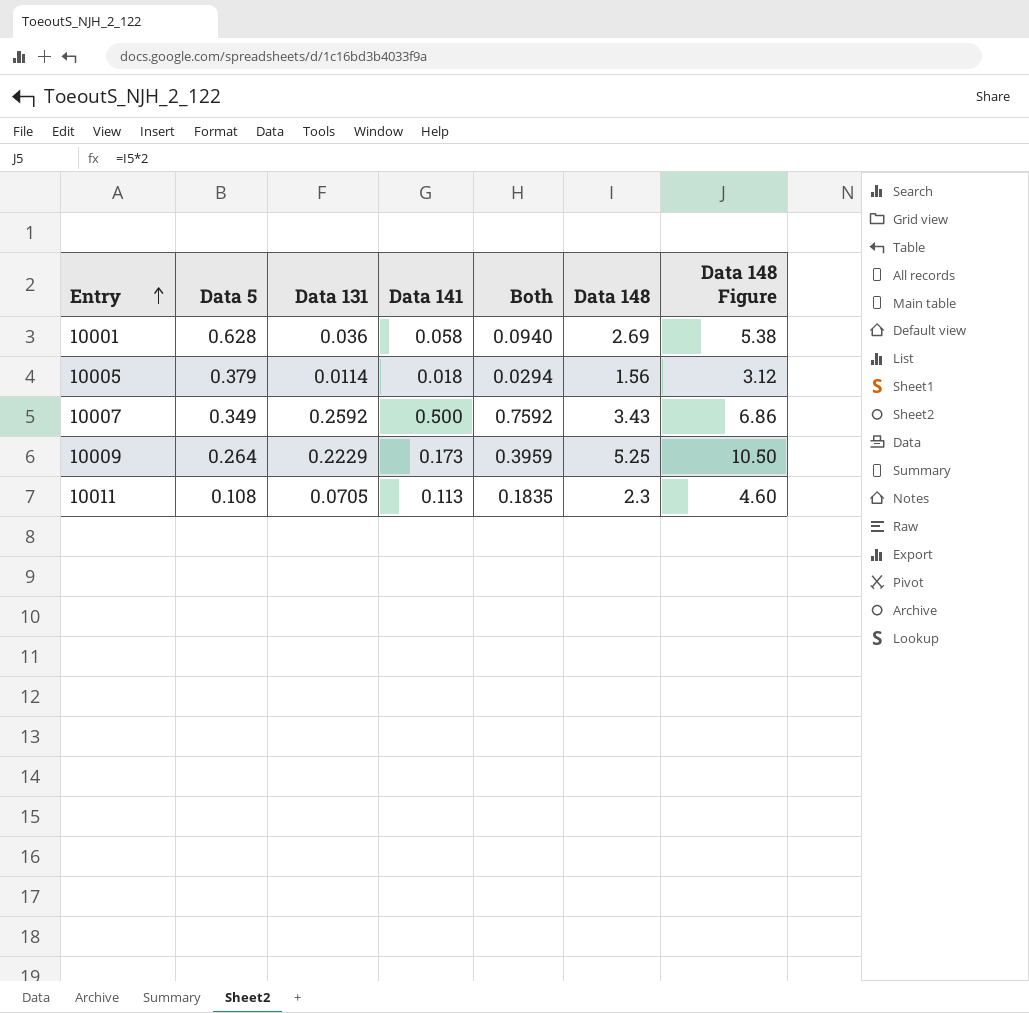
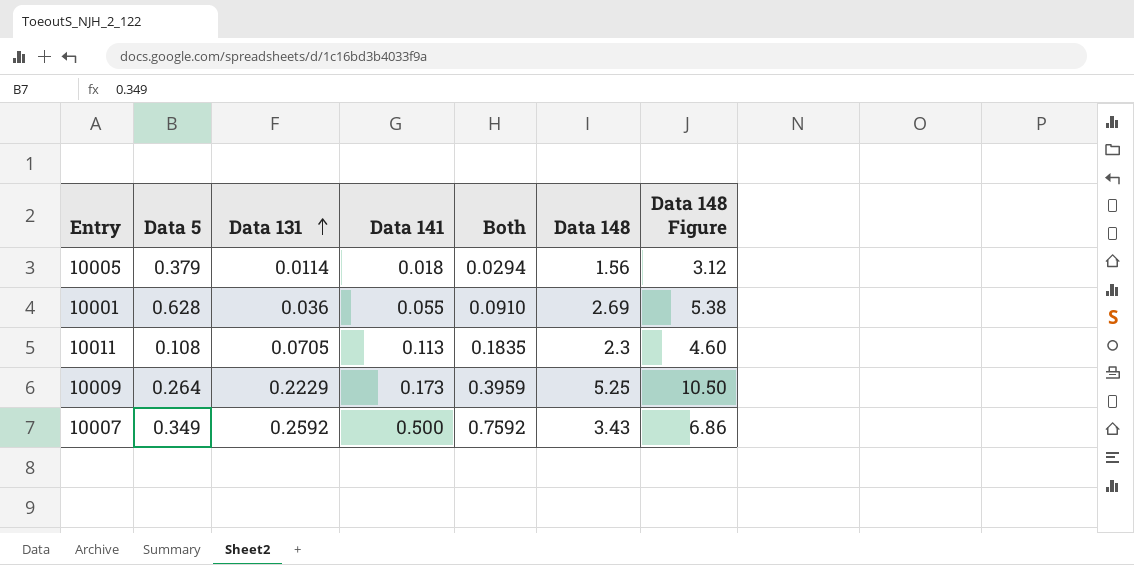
row order: Entry ascending -> Data 131 ascending
10001 | Data 141: 0.058 -> 0.055
10001 | Both: 0.0940 -> 0.0910

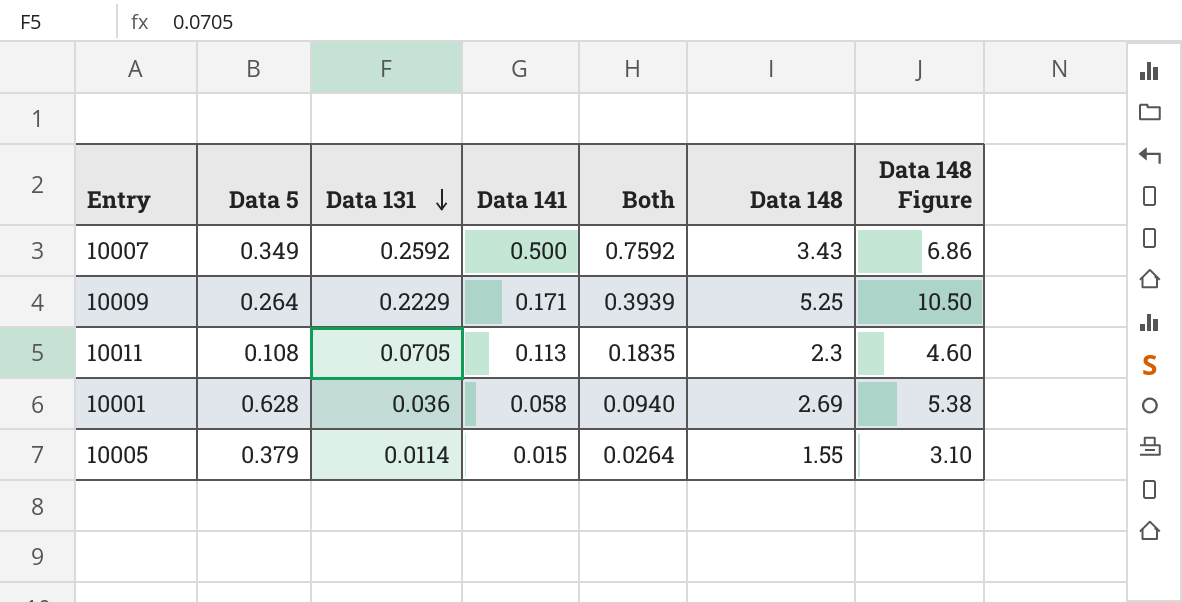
row order: Data 131 ascending -> Data 131 descending
10009 | Data 141: 0.173 -> 0.171
10009 | Both: 0.3959 -> 0.3939
10001 | Data 141: 0.055 -> 0.058
10001 | Both: 0.0910 -> 0.0940
10005 | Data 141: 0.018 -> 0.015
10005 | Both: 0.0294 -> 0.0264
10005 | Data 148: 1.56 -> 1.55
10005 | Data 148 Figure: 3.12 -> 3.10

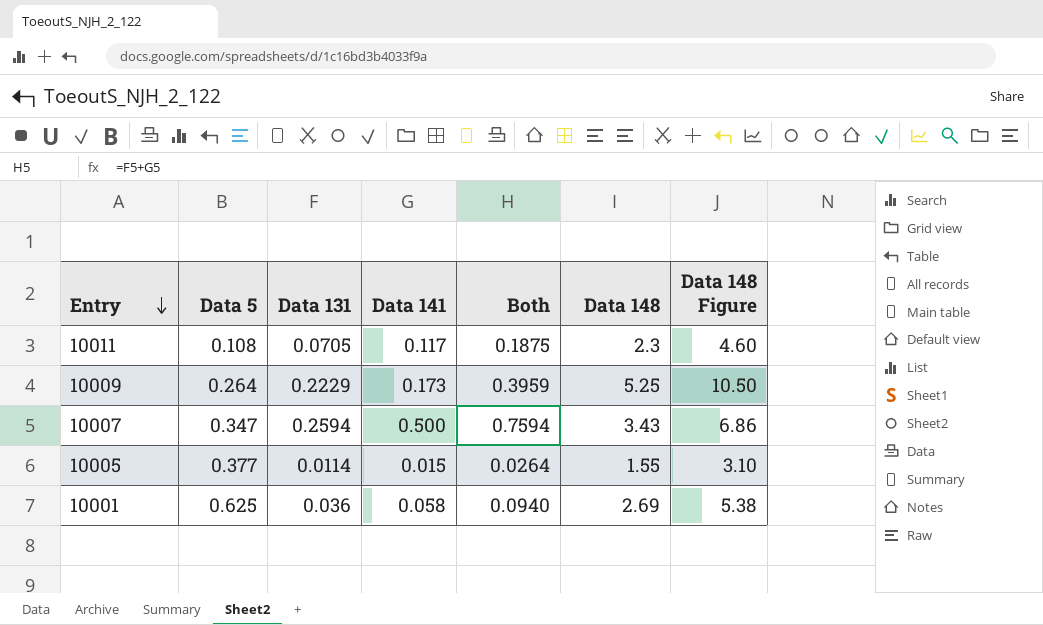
row order: Data 131 descending -> Entry descending
10011 | Data 141: 0.113 -> 0.117
10011 | Both: 0.1835 -> 0.1875
10009 | Data 141: 0.171 -> 0.173
10009 | Both: 0.3939 -> 0.3959
10007 | Data 5: 0.349 -> 0.347
10007 | Data 131: 0.2592 -> 0.2594
10007 | Both: 0.7592 -> 0.7594
10005 | Data 5: 0.379 -> 0.377
10001 | Data 5: 0.628 -> 0.625

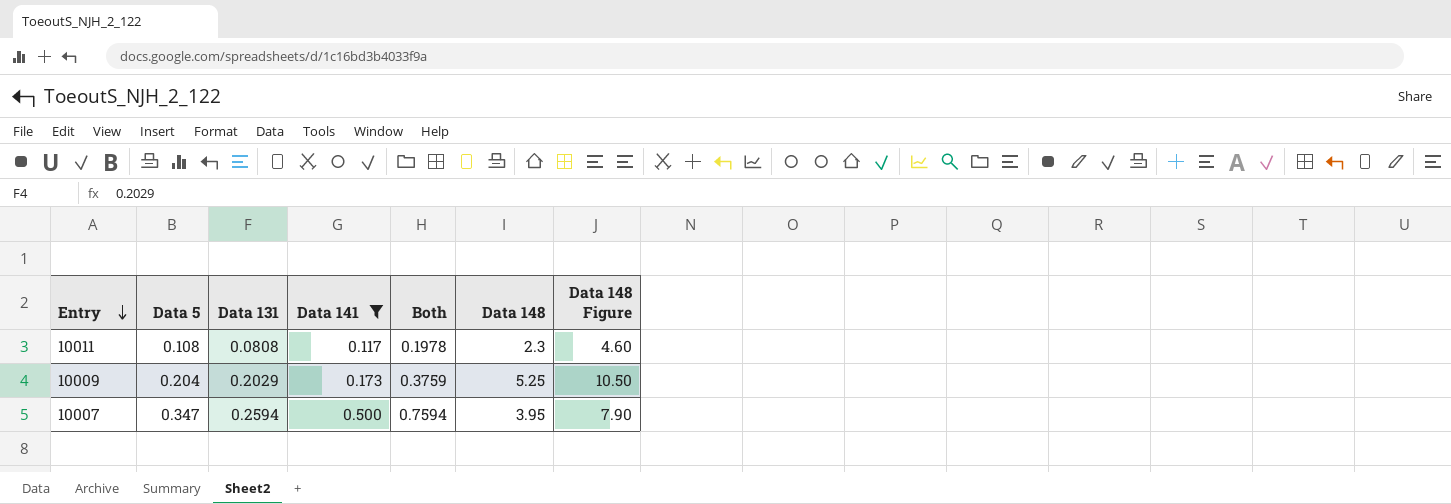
filter: none -> Data 141 >= 0.117
10011 | Data 131: 0.0705 -> 0.0808
10011 | Both: 0.1875 -> 0.1978
10009 | Data 5: 0.264 -> 0.204
10009 | Data 131: 0.2229 -> 0.2029
10009 | Both: 0.3959 -> 0.3759
10007 | Data 148: 3.43 -> 3.95
10007 | Data 148 Figure: 6.86 -> 7.90

